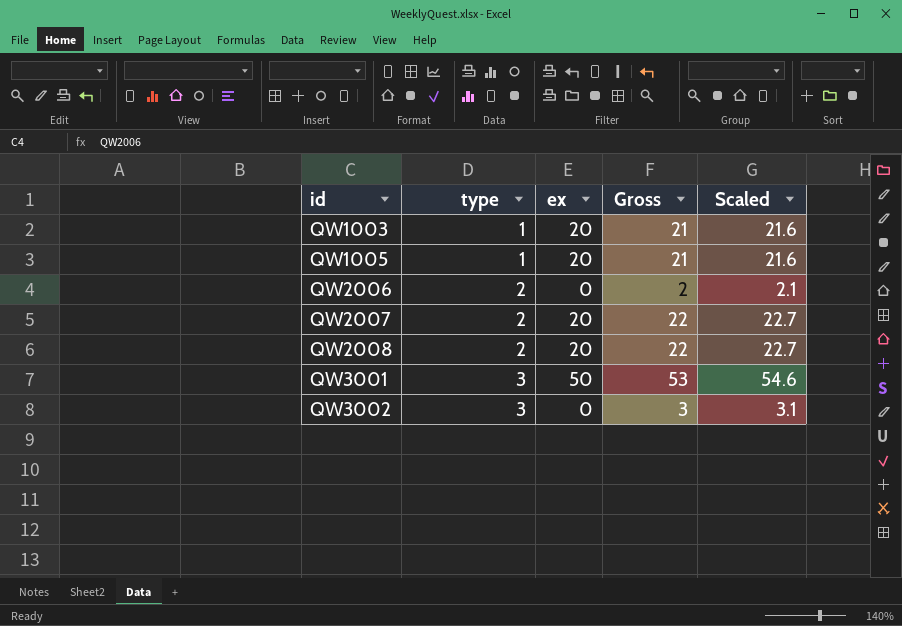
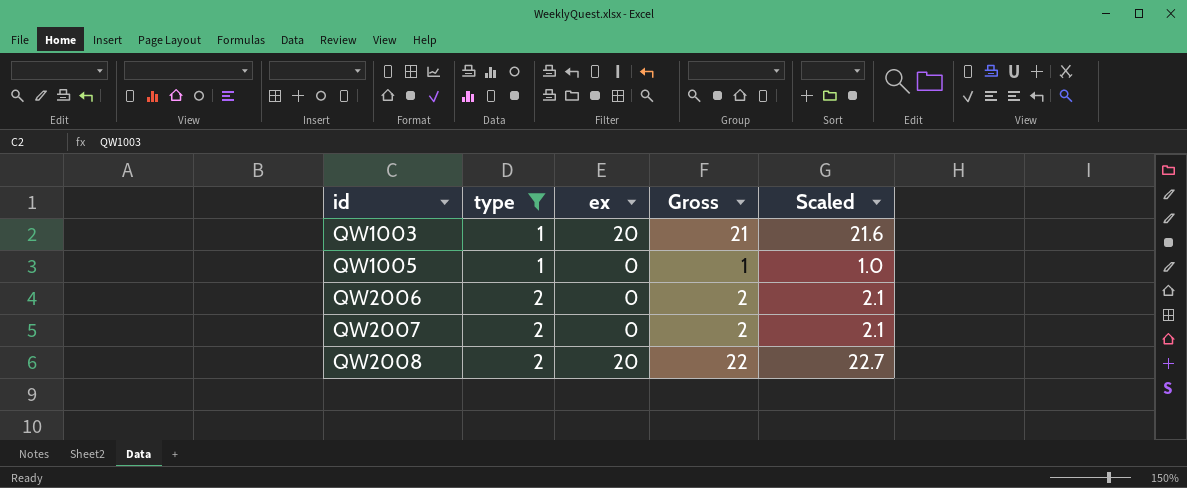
filter: none -> type != 3
QW1005 | ex: 20 -> 0
QW1005 | Gross: 21 -> 1
QW1005 | Scaled: 21.6 -> 1.0
QW2007 | ex: 20 -> 0
QW2007 | Gross: 22 -> 2
QW2007 | Scaled: 22.7 -> 2.1

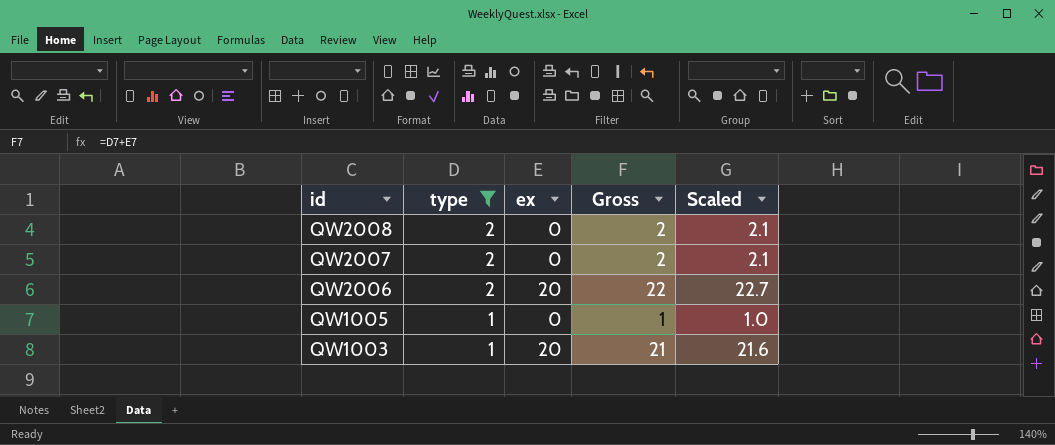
row order: id ascending -> id descending
QW2008 | ex: 20 -> 0
QW2008 | Gross: 22 -> 2
QW2008 | Scaled: 22.7 -> 2.1
QW2006 | ex: 0 -> 20
QW2006 | Gross: 2 -> 22
QW2006 | Scaled: 2.1 -> 22.7

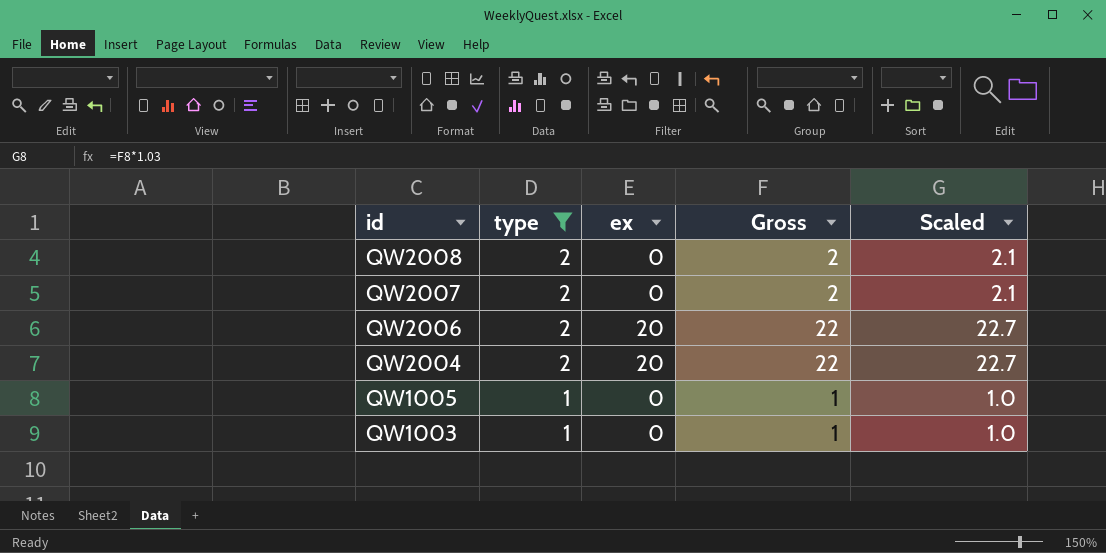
row QW2004: none -> 2 | 20 | 22 | 22.7
QW1003 | ex: 20 -> 0
QW1003 | Gross: 21 -> 1
QW1003 | Scaled: 21.6 -> 1.0

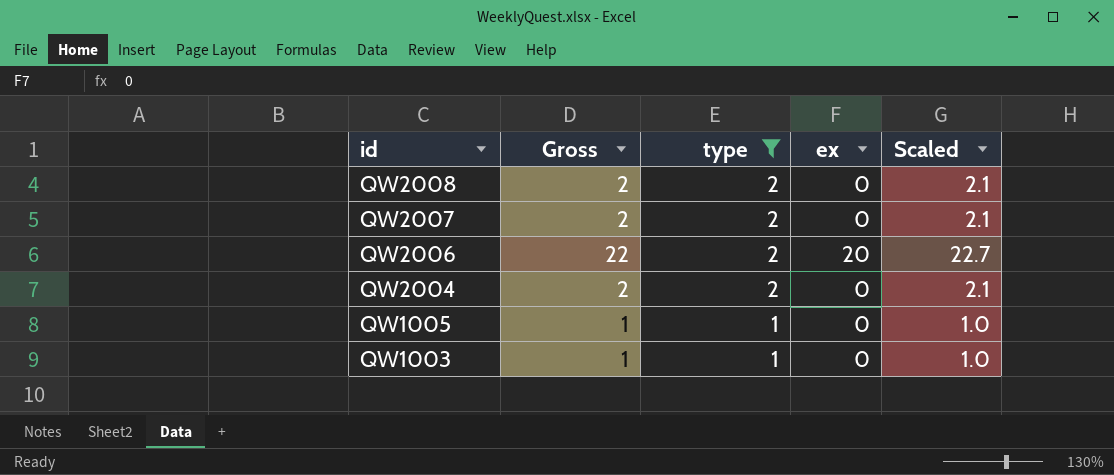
column Gross | position: 4 -> 2
QW2004 | Gross: 22 -> 2
QW2004 | ex: 20 -> 0
QW2004 | Scaled: 22.7 -> 2.1

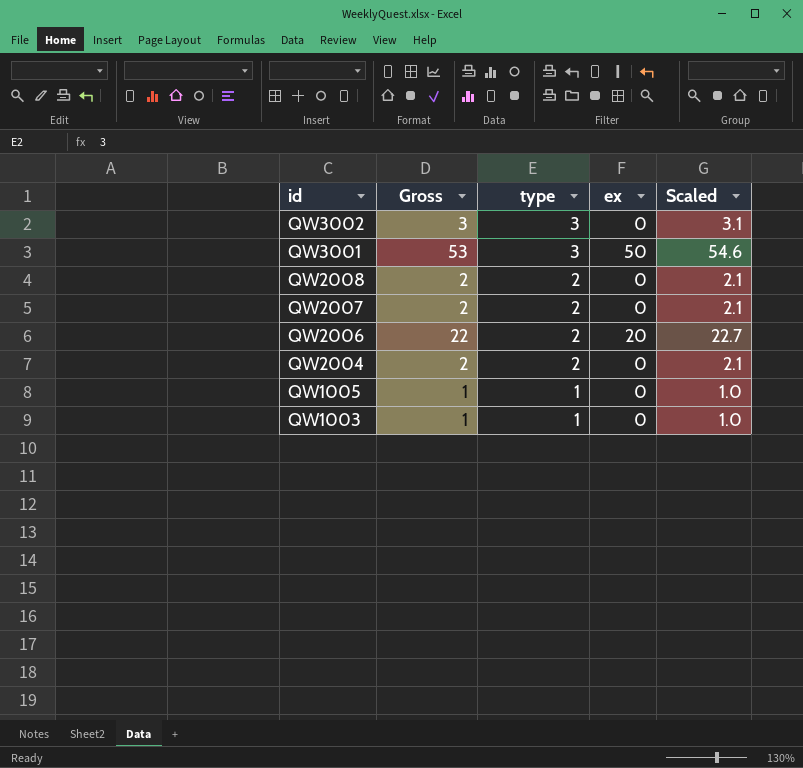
filter: type != 3 -> none

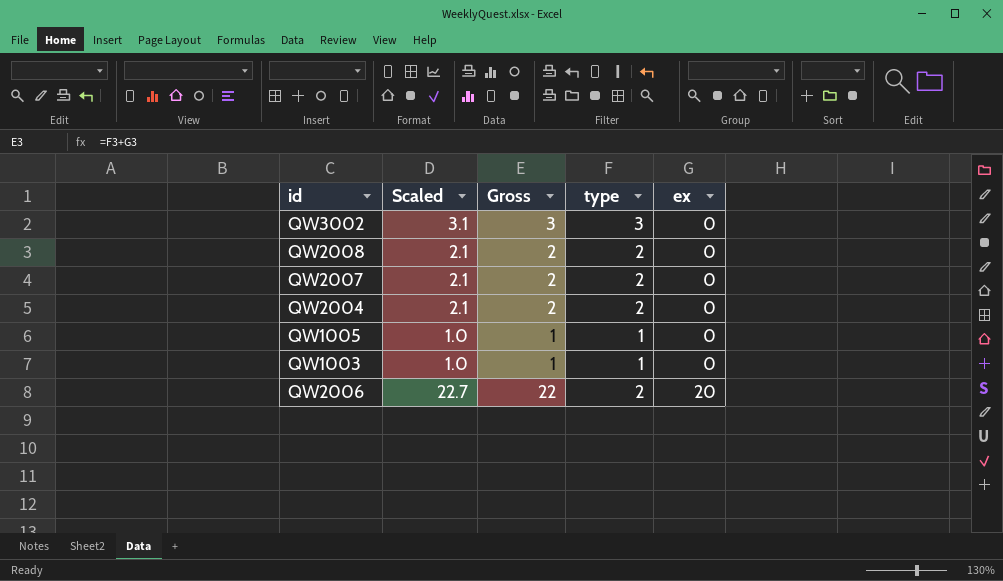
row order: id descending -> ex ascending
column Scaled | position: 5 -> 2
row QW3001: 53 | 3 | 50 | 54.6 -> none

